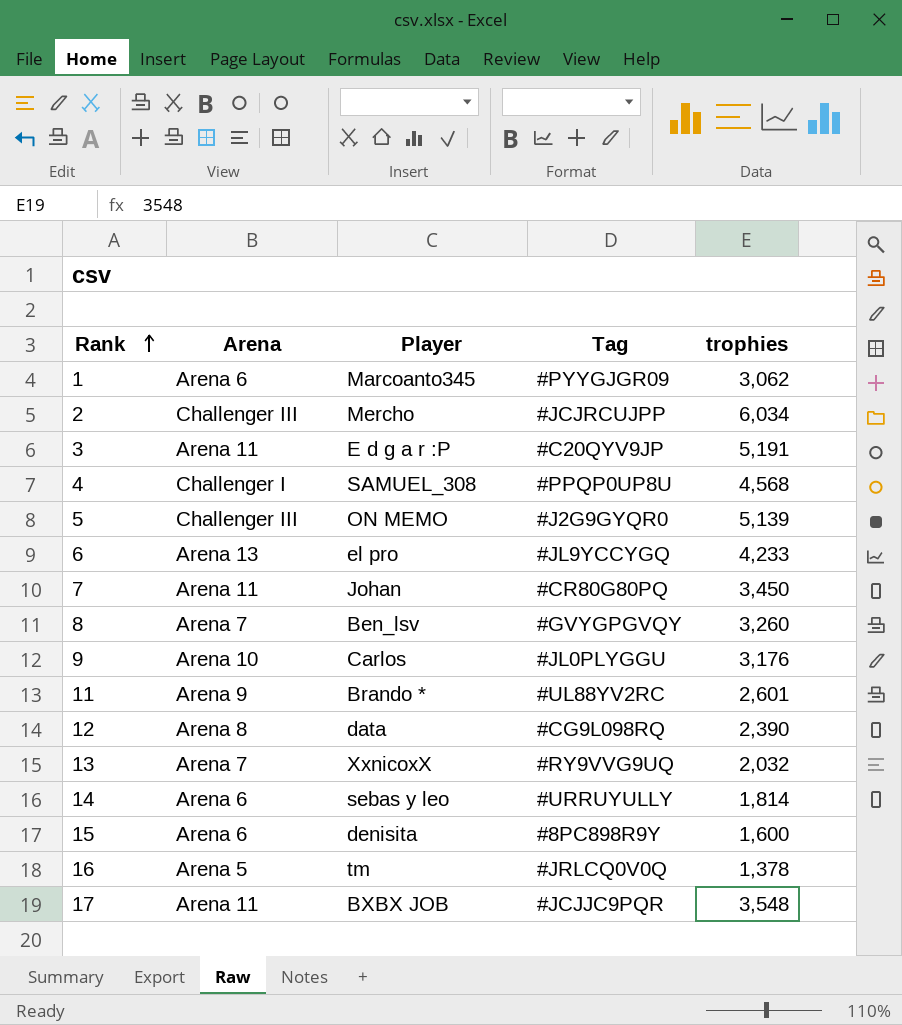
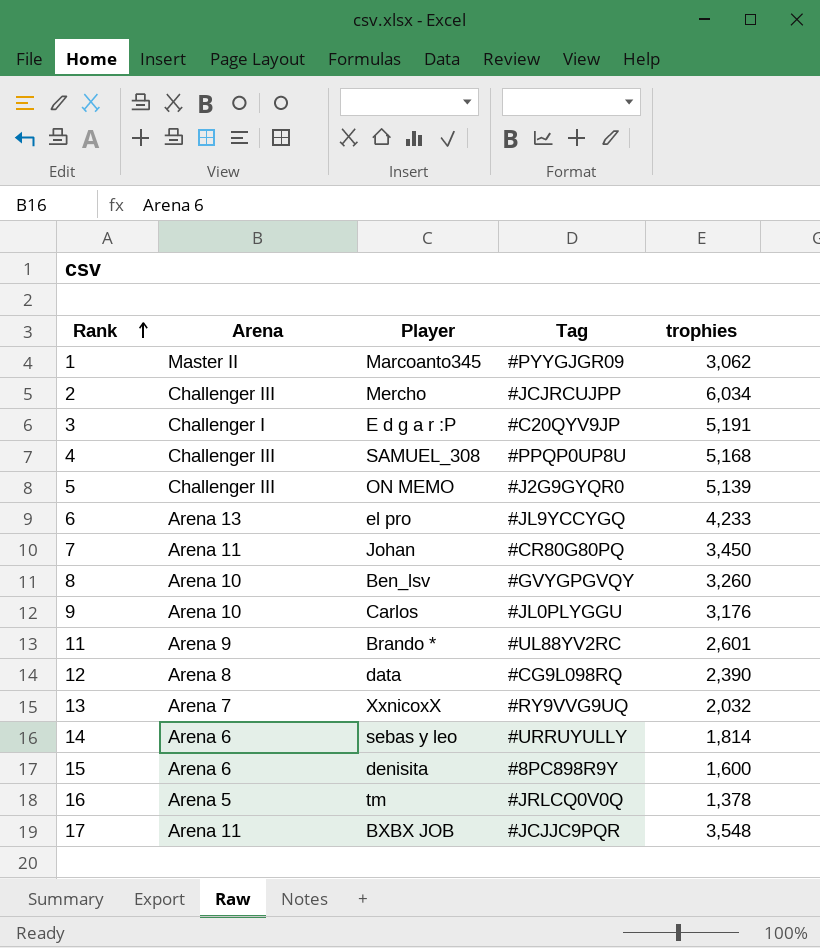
1 | Arena: Arena 6 -> Master II
3 | Arena: Arena 11 -> Challenger I
4 | Arena: Challenger I -> Challenger III
4 | trophies: 4,568 -> 5,168
8 | Arena: Arena 7 -> Arena 10

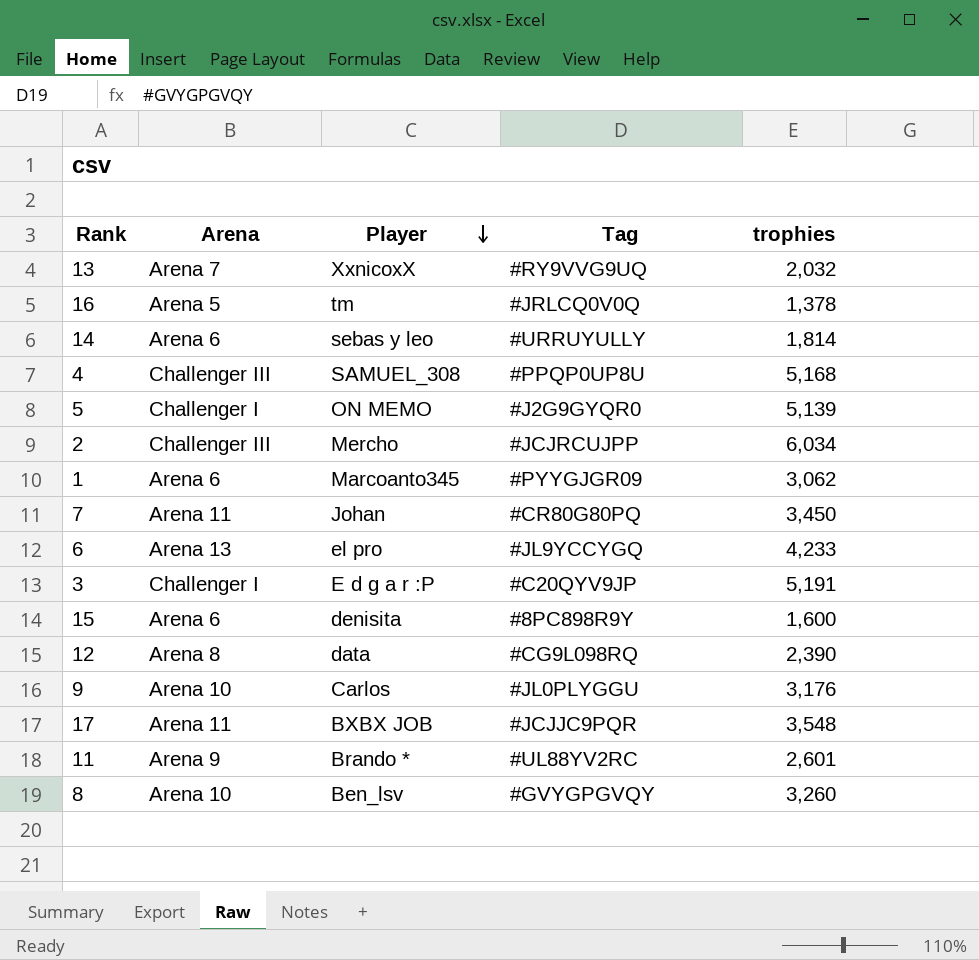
row order: Rank ascending -> Player descending
5 | Arena: Challenger III -> Challenger I
1 | Arena: Master II -> Arena 6

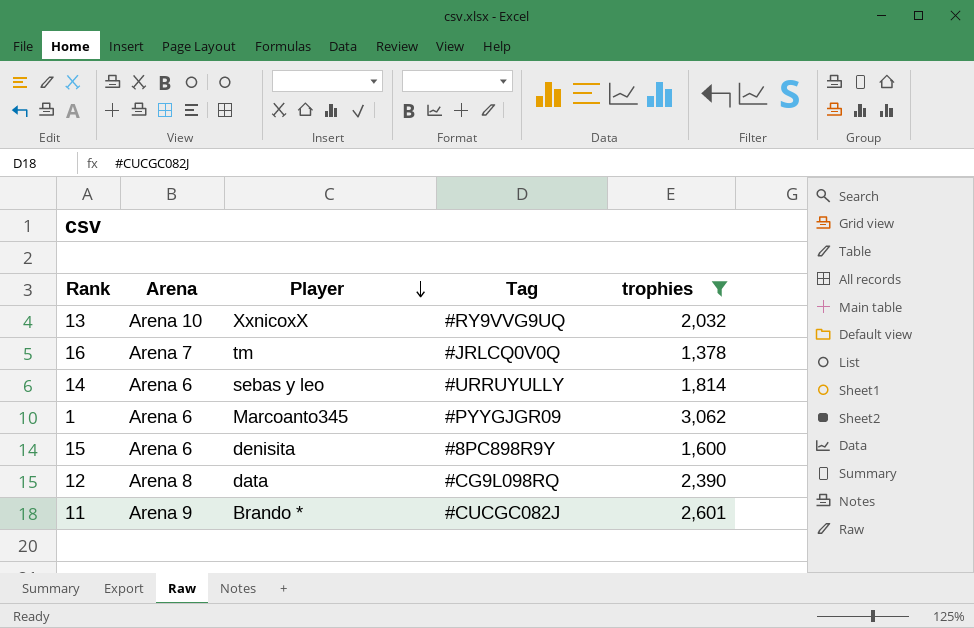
filter: none -> trophies <= 3,062
13 | Arena: Arena 7 -> Arena 10
16 | Arena: Arena 5 -> Arena 7
11 | Tag: #UL88YV2RC -> #CUCGC082J

